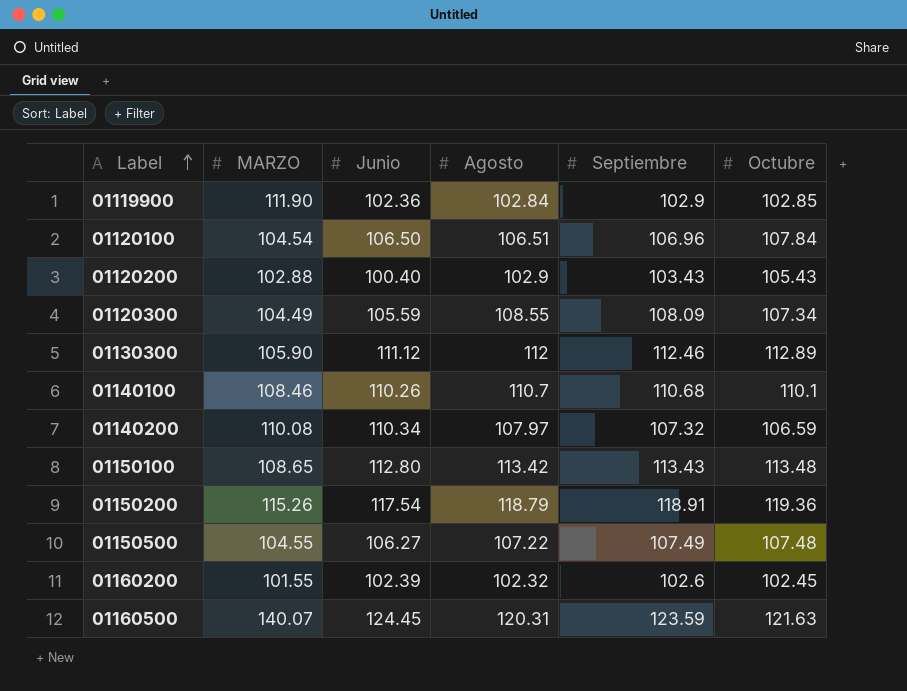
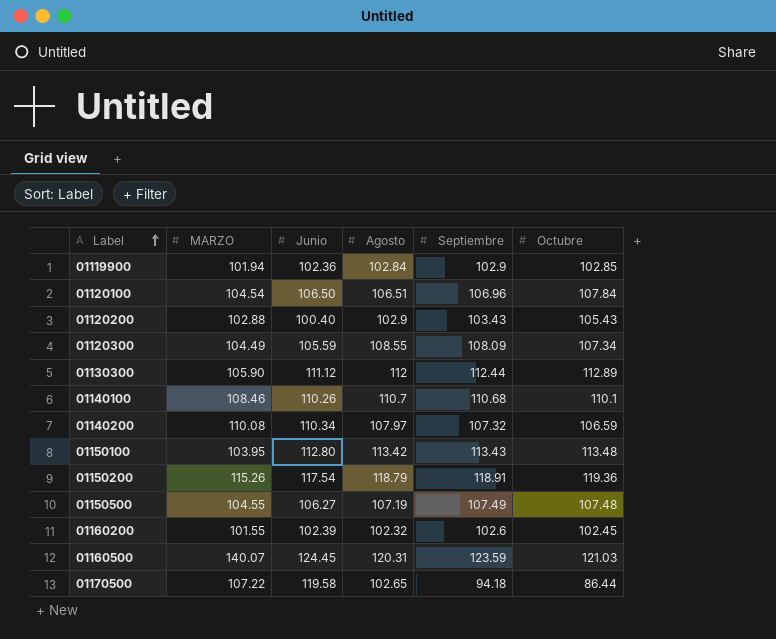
01119900 | MARZO: 111.90 -> 101.94
01130300 | Septiembre: 112.46 -> 112.44
01150100 | MARZO: 108.65 -> 103.95
01150500 | Agosto: 107.22 -> 107.19
01160500 | Octubre: 121.63 -> 121.03
row 01170500: none -> 107.22 | 119.58 | 102.65 | 94.18 | 86.44

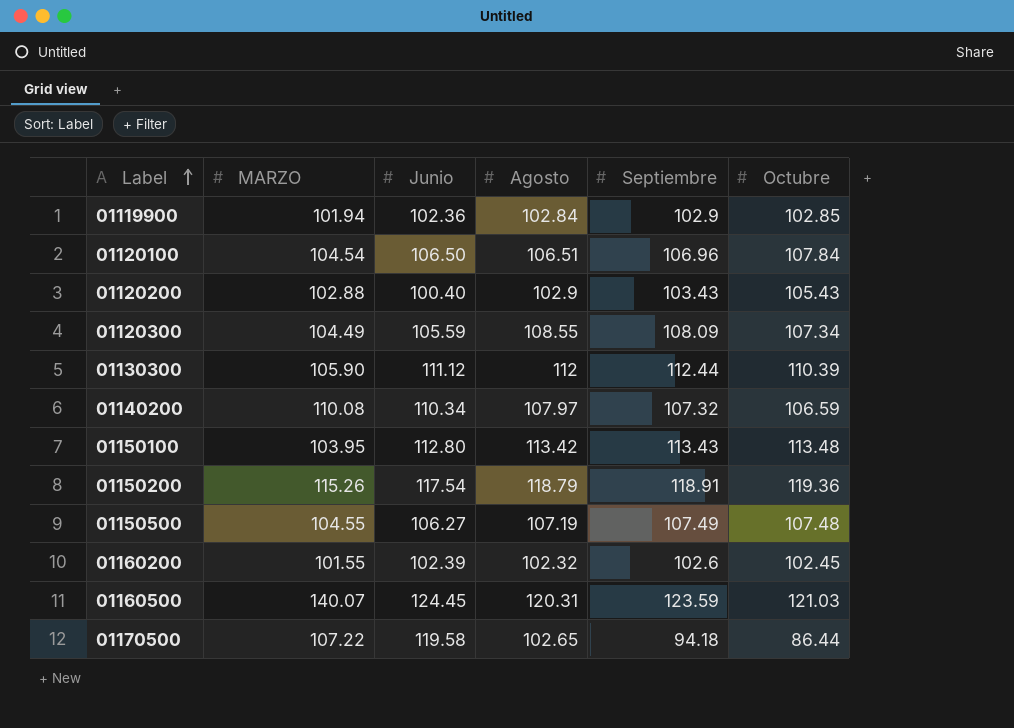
row 01140100: 108.46 | 110.26 | 110.7 | 110.68 | 110.1 -> none
01130300 | Octubre: 112.89 -> 110.39

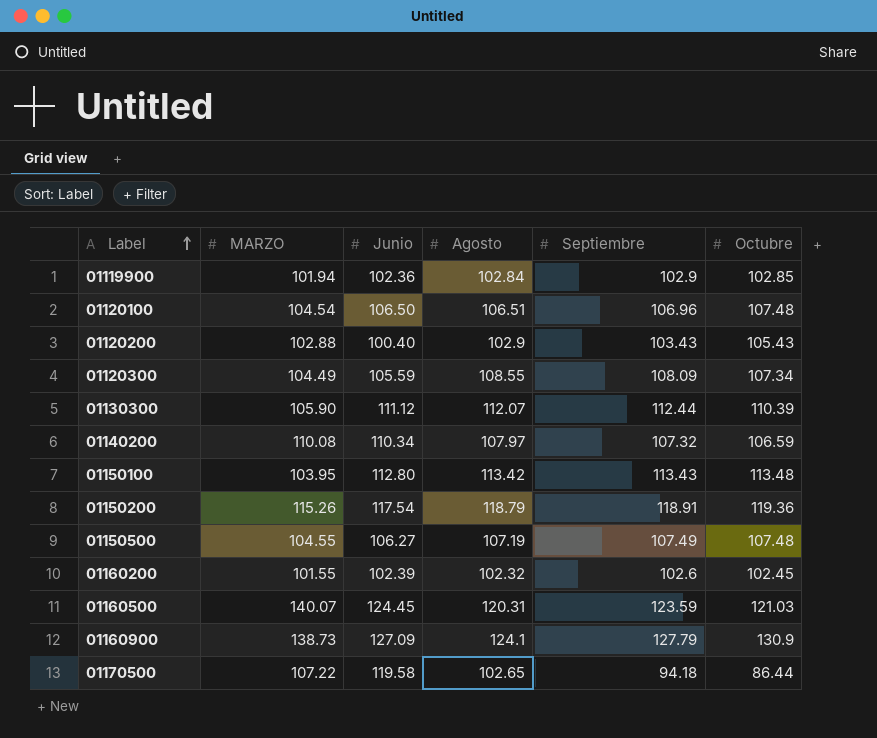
01120100 | Octubre: 107.84 -> 107.48
01130300 | Agosto: 112 -> 112.07
row 01160900: none -> 138.73 | 127.09 | 124.1 | 127.79 | 130.9

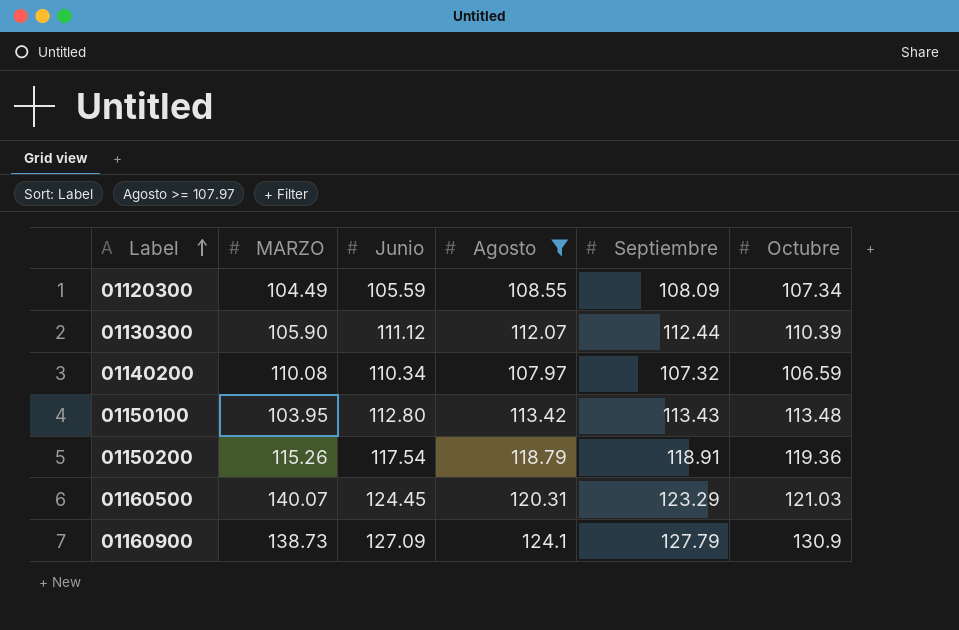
filter: none -> Agosto >= 107.97
01160500 | Septiembre: 123.59 -> 123.29

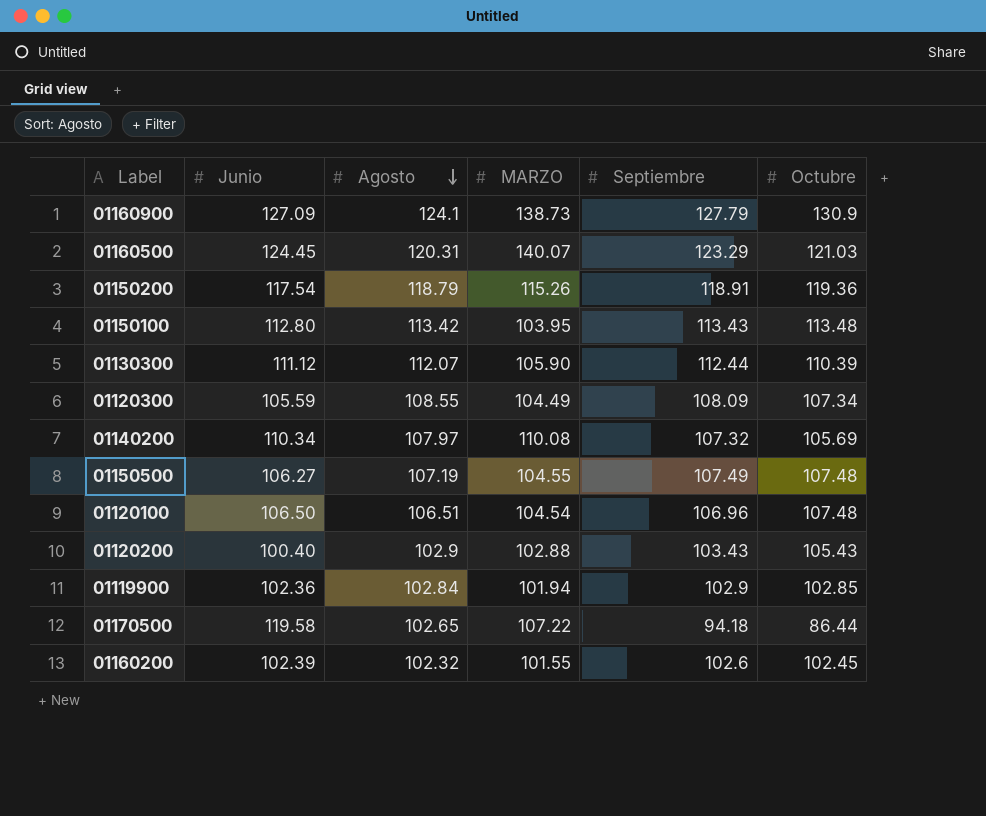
filter: Agosto >= 107.97 -> none
row order: Label ascending -> Agosto descending
column MARZO | position: 2 -> 4
01140200 | Octubre: 106.59 -> 105.69

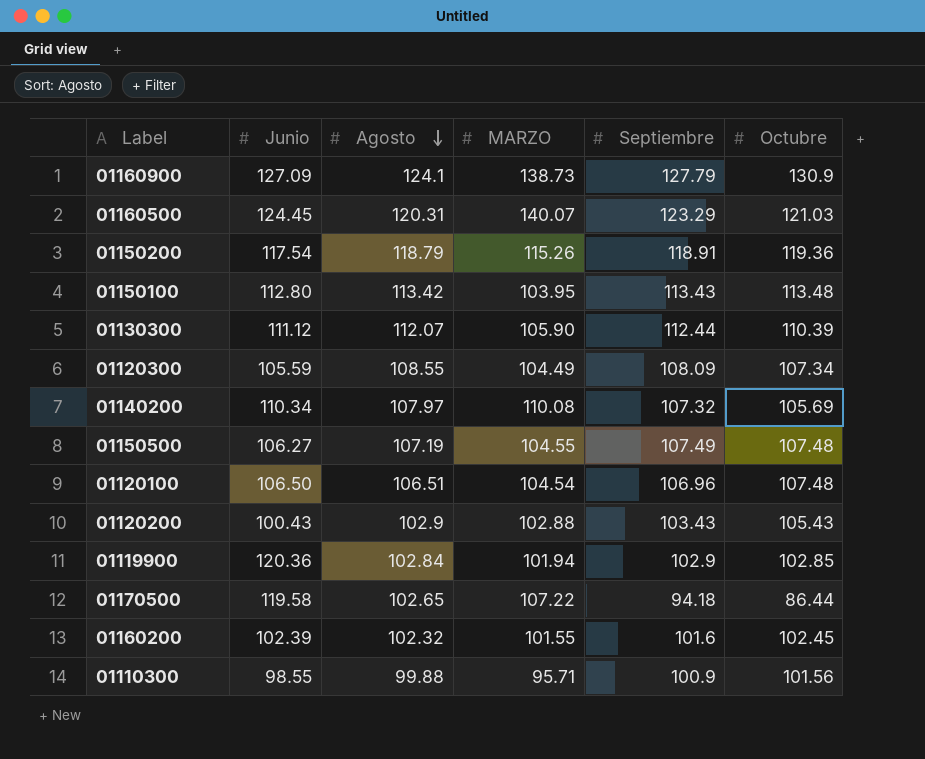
01120200 | Junio: 100.40 -> 100.43
01119900 | Junio: 102.36 -> 120.36
01160200 | Septiembre: 102.6 -> 101.6
row 01110300: none -> 98.55 | 99.88 | 95.71 | 100.9 | 101.56

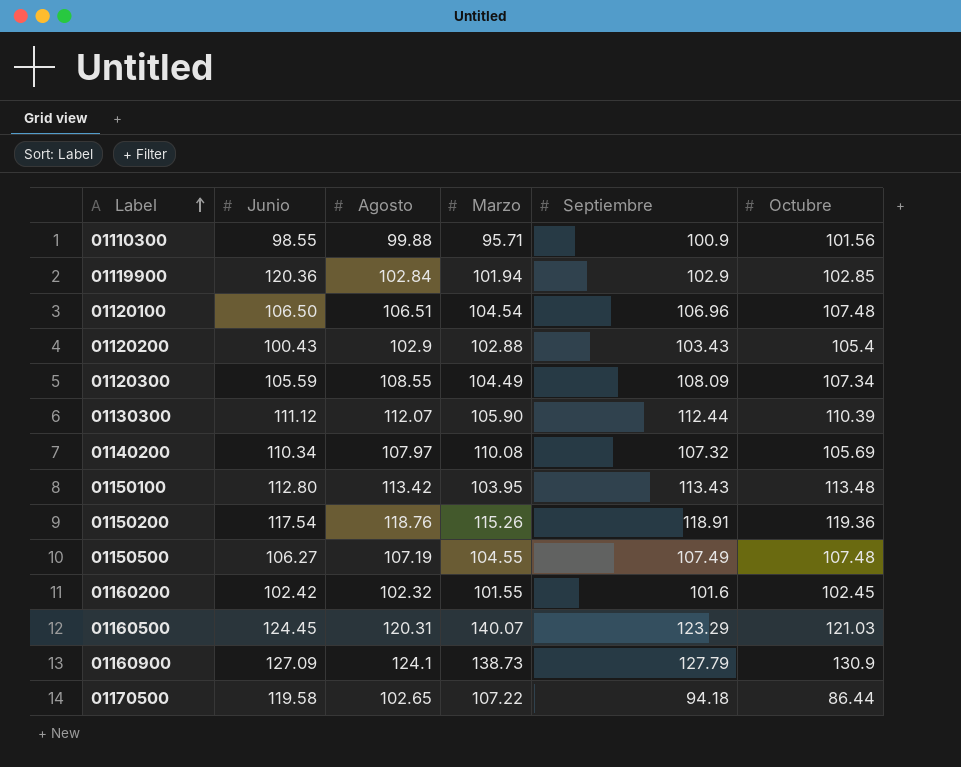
row order: Agosto descending -> Label ascending
column name: MARZO -> Marzo
01120200 | Octubre: 105.43 -> 105.4
01150200 | Agosto: 118.79 -> 118.76
01160200 | Junio: 102.39 -> 102.42

